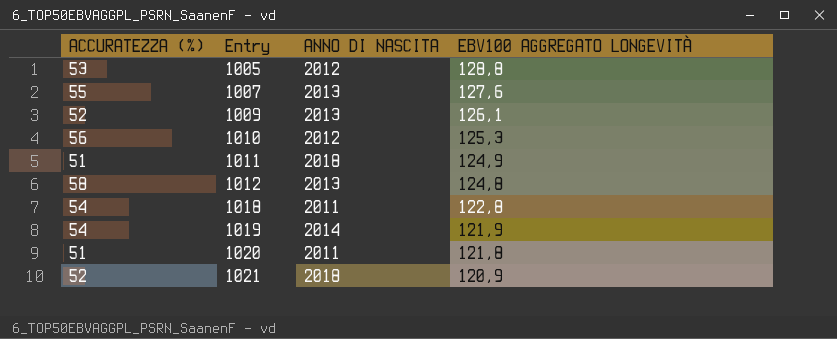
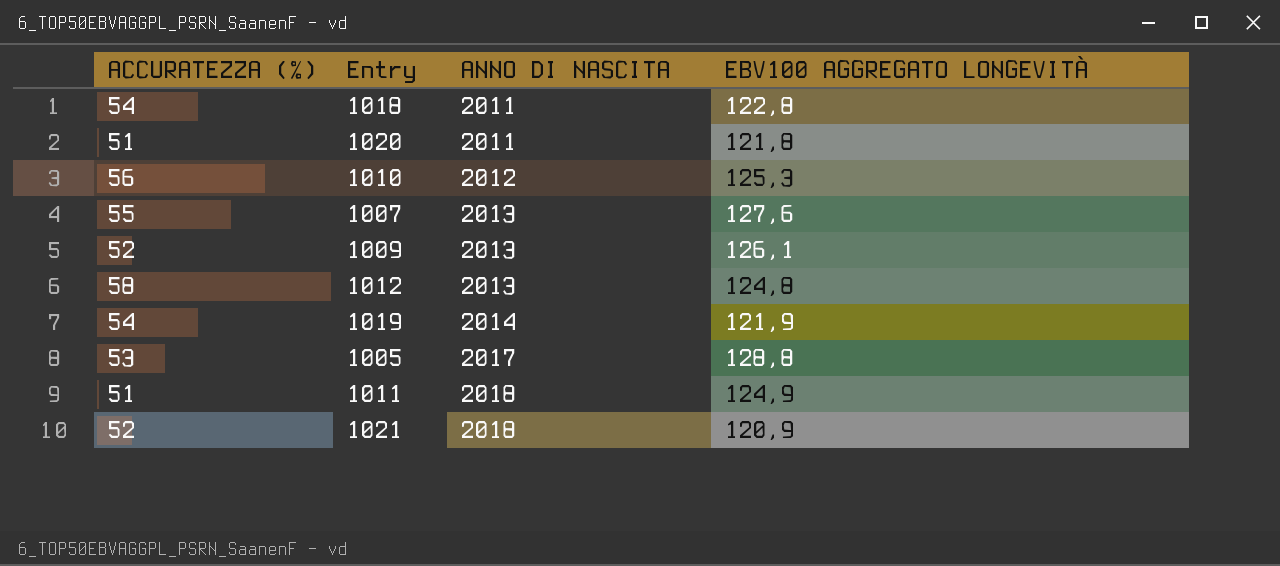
row order: Entry ascending -> ANNO DI NASCITA ascending
1005 | ANNO DI NASCITA: 2012 -> 2017

